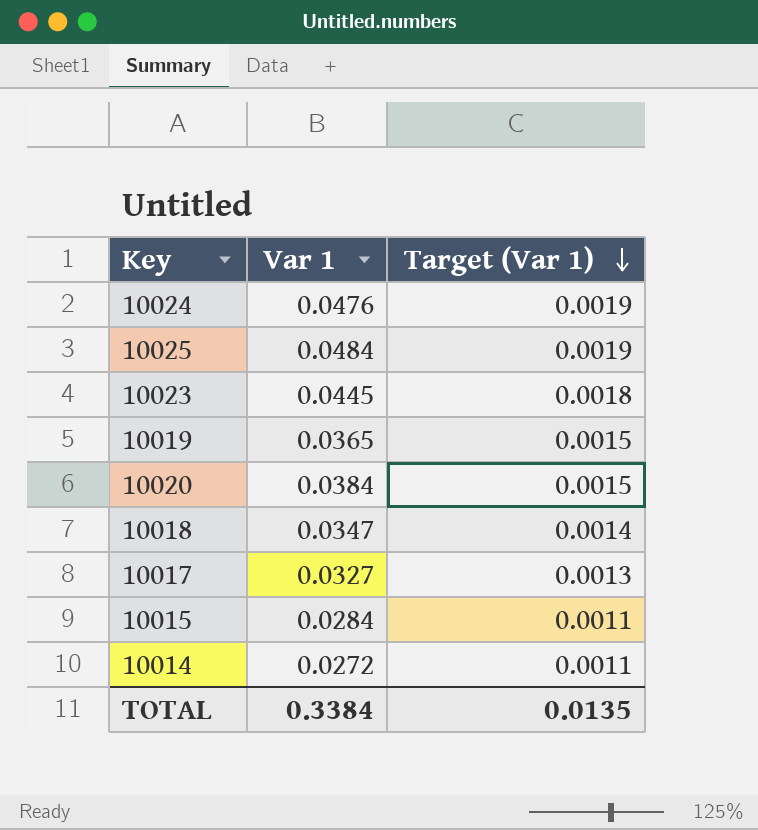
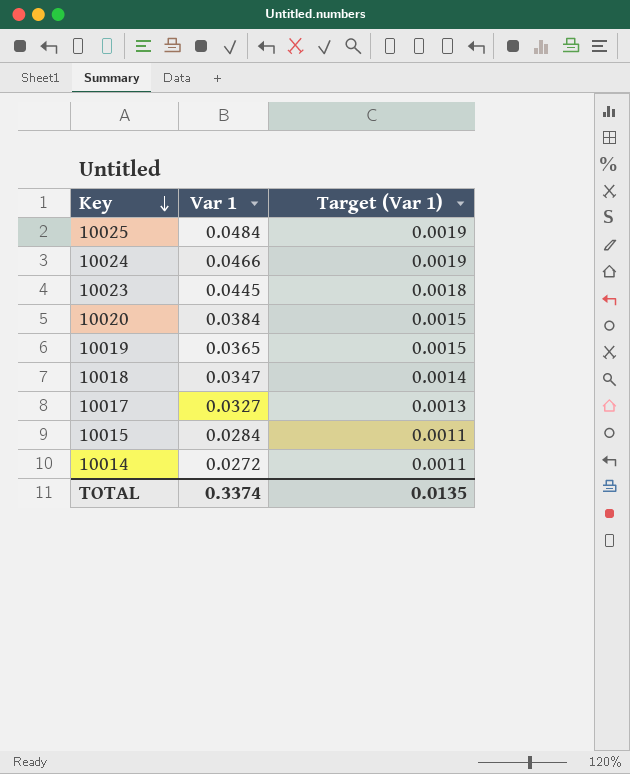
row order: Target (Var 1) descending -> Key descending
10024 | Var 1: 0.0476 -> 0.0466
TOTAL | Var 1: 0.3384 -> 0.3374

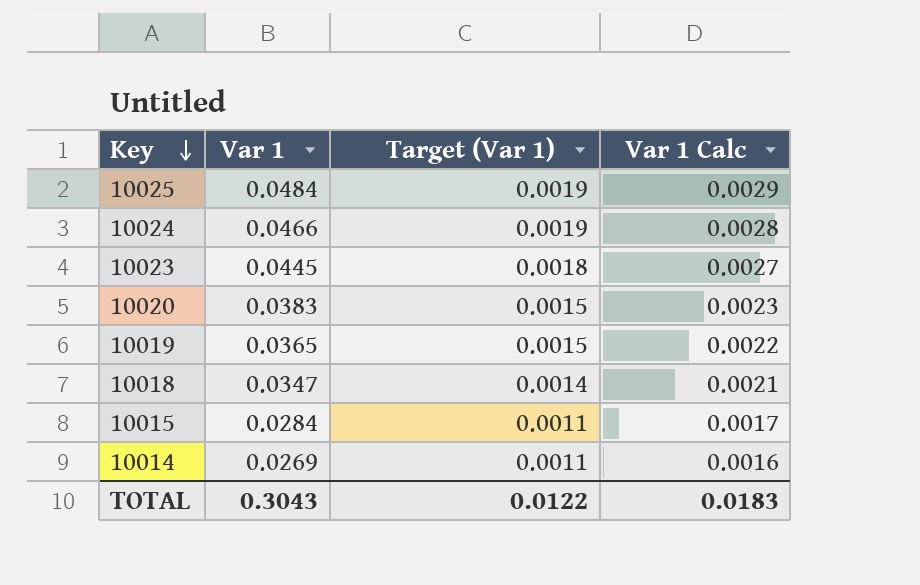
column Var 1 Calc | formula: none -> [Var 1] * 0.06
row 10017: 0.0327 | 0.0013 -> none
10020 | Var 1: 0.0384 -> 0.0383
10014 | Var 1: 0.0272 -> 0.0269
TOTAL | Var 1: 0.3374 -> 0.3043
TOTAL | Target (Var 1): 0.0135 -> 0.0122

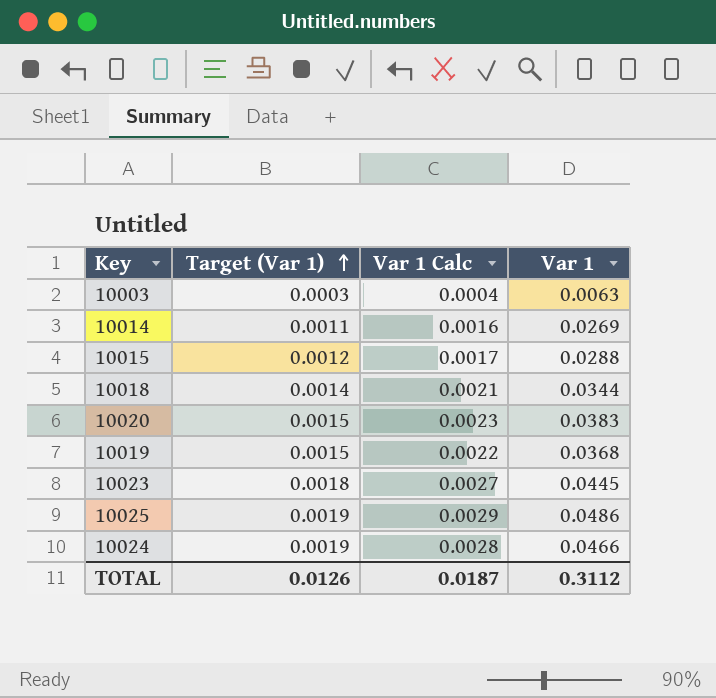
row order: Key descending -> Target (Var 1) ascending
column Var 1 | position: 2 -> 4
row 10003: none -> 0.0003 | 0.0004 | 0.0063
10015 | Target (Var 1): 0.0011 -> 0.0012
10015 | Var 1: 0.0284 -> 0.0288
10018 | Var 1: 0.0347 -> 0.0344
10019 | Var 1: 0.0365 -> 0.0368
10025 | Var 1: 0.0484 -> 0.0486
TOTAL | Target (Var 1): 0.0122 -> 0.0126
TOTAL | Var 1 Calc: 0.0183 -> 0.0187
TOTAL | Var 1: 0.3043 -> 0.3112

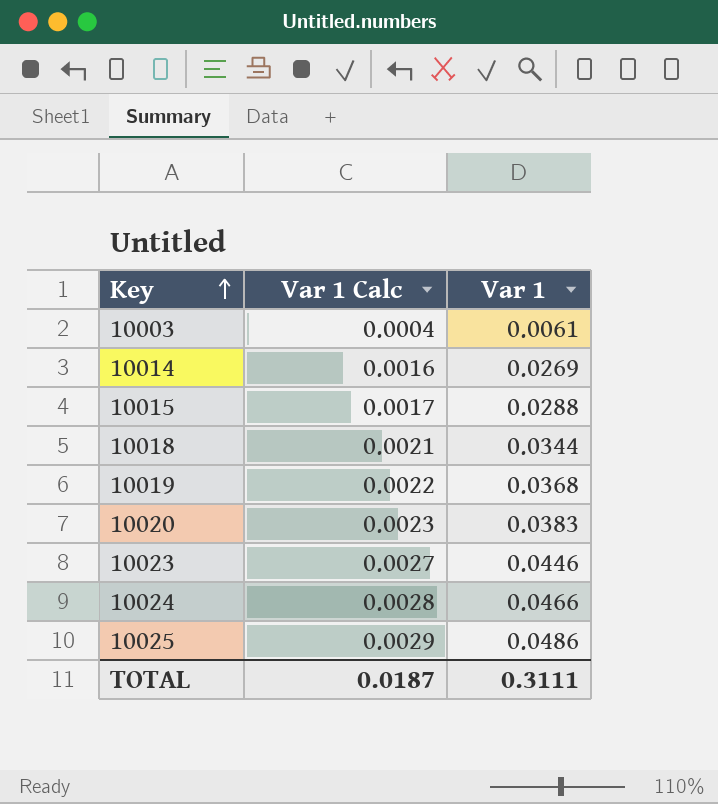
row order: Target (Var 1) ascending -> Key ascending
column Target (Var 1) | formula: [Var 1] * 0.04 -> none
10003 | Var 1: 0.0063 -> 0.0061
10023 | Var 1: 0.0445 -> 0.0446
TOTAL | Var 1: 0.3112 -> 0.3111

